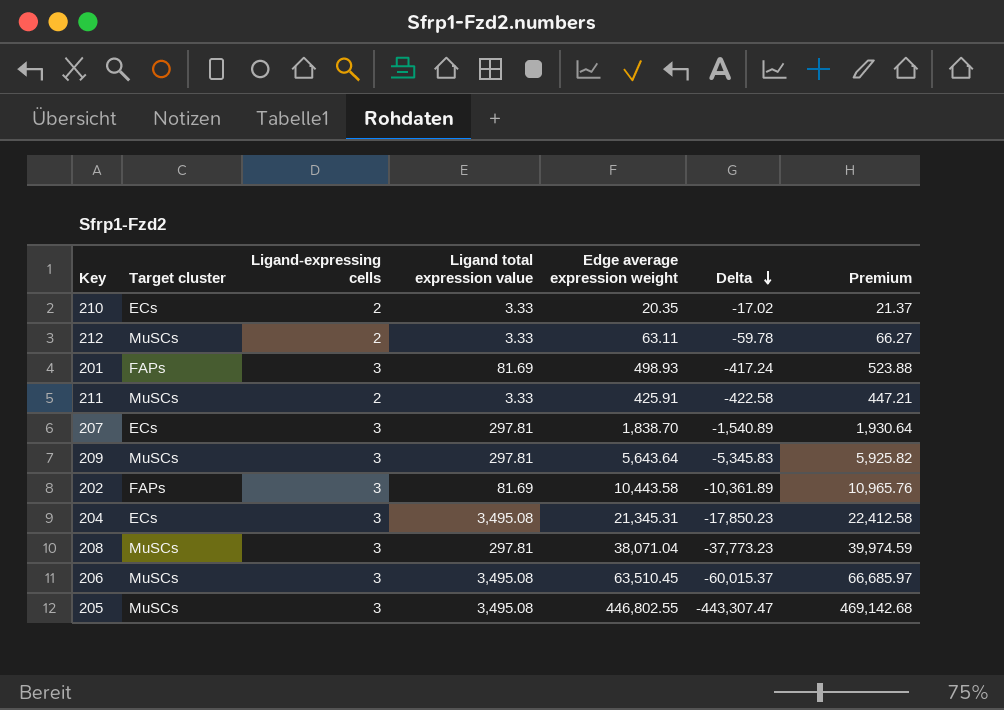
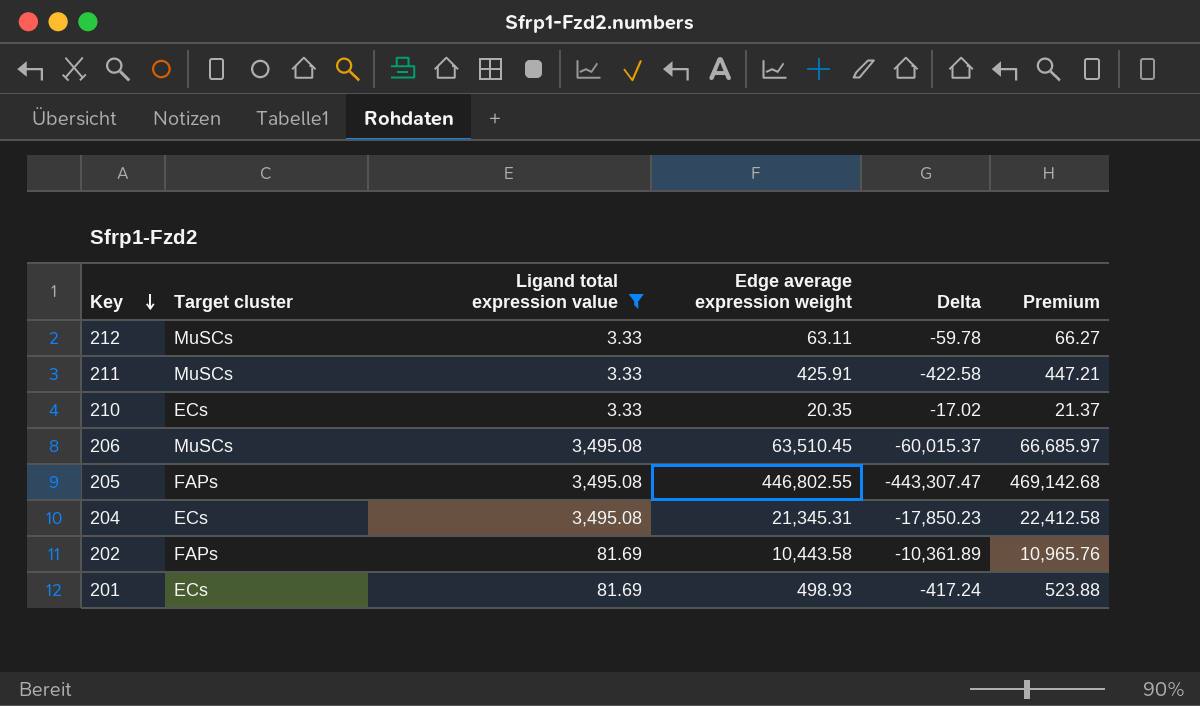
filter: none -> Ligand total expression value != 297.81
row order: Delta descending -> Key descending
column Ligand-expressing cells | position: 3 -> none
205 | Target cluster: MuSCs -> FAPs
201 | Target cluster: FAPs -> ECs

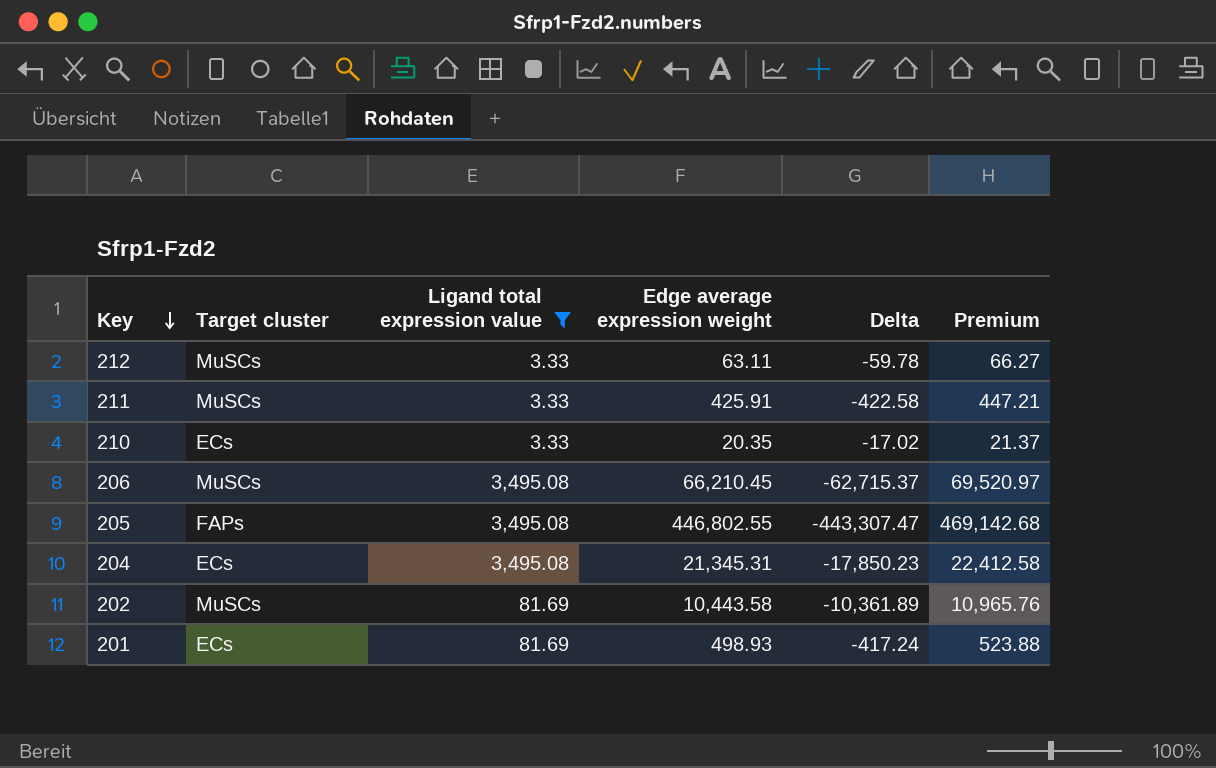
206 | Edge average expression weight: 63,510.45 -> 66,210.45
206 | Delta: -60,015.37 -> -62,715.37
206 | Premium: 66,685.97 -> 69,520.97
202 | Target cluster: FAPs -> MuSCs

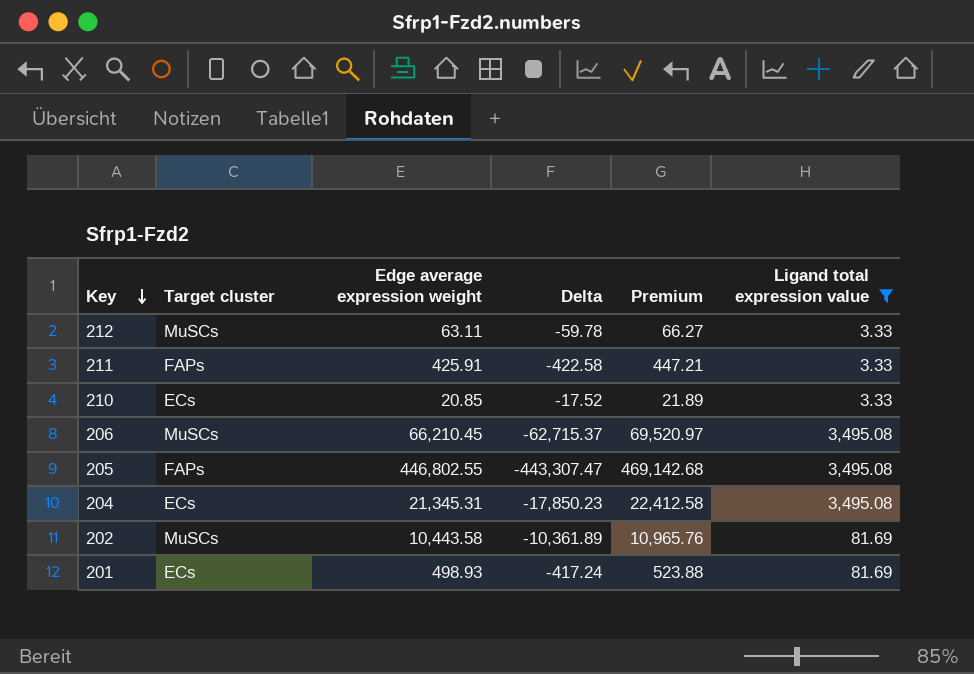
column Ligand total expression value | position: 3 -> 6
211 | Target cluster: MuSCs -> FAPs
210 | Edge average expression weight: 20.35 -> 20.85
210 | Delta: -17.02 -> -17.52
210 | Premium: 21.37 -> 21.89

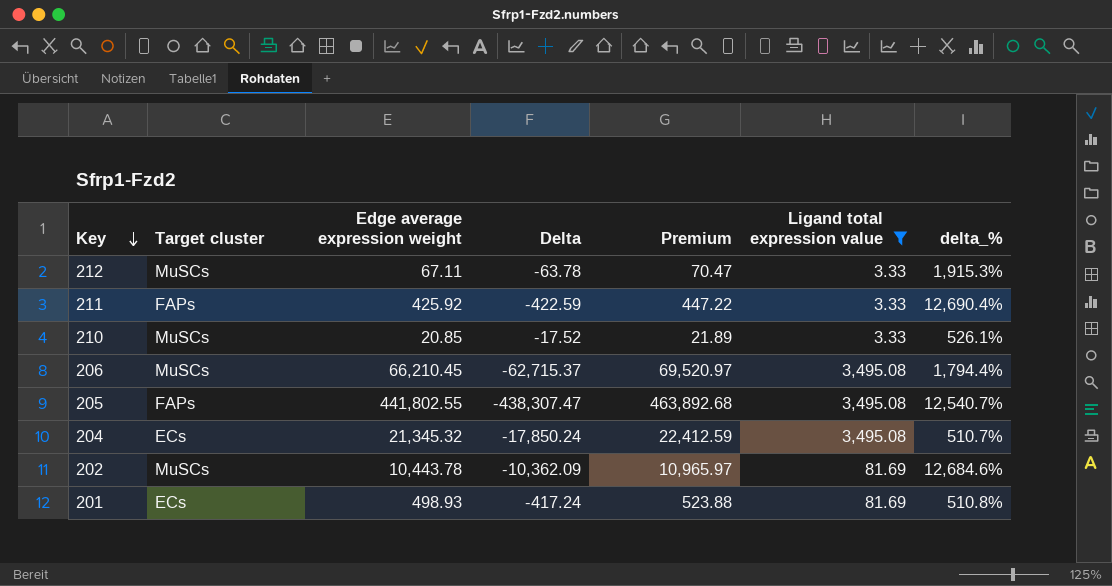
column delta_% | formula: none -> ([Edge average expression weight] - [Ligand total expression value]) / [Ligand total expression value]
212 | Edge average expression weight: 63.11 -> 67.11
212 | Delta: -59.78 -> -63.78
212 | Premium: 66.27 -> 70.47
211 | Edge average expression weight: 425.91 -> 425.92
211 | Delta: -422.58 -> -422.59
211 | Premium: 447.21 -> 447.22
210 | Target cluster: ECs -> MuSCs
205 | Edge average expression weight: 446,802.55 -> 441,802.55
205 | Delta: -443,307.47 -> -438,307.47
205 | Premium: 469,142.68 -> 463,892.68
204 | Edge average expression weight: 21,345.31 -> 21,345.32
204 | Delta: -17,850.23 -> -17,850.24
204 | Premium: 22,412.58 -> 22,412.59
202 | Edge average expression weight: 10,443.58 -> 10,443.78
202 | Delta: -10,361.89 -> -10,362.09
202 | Premium: 10,965.76 -> 10,965.97

